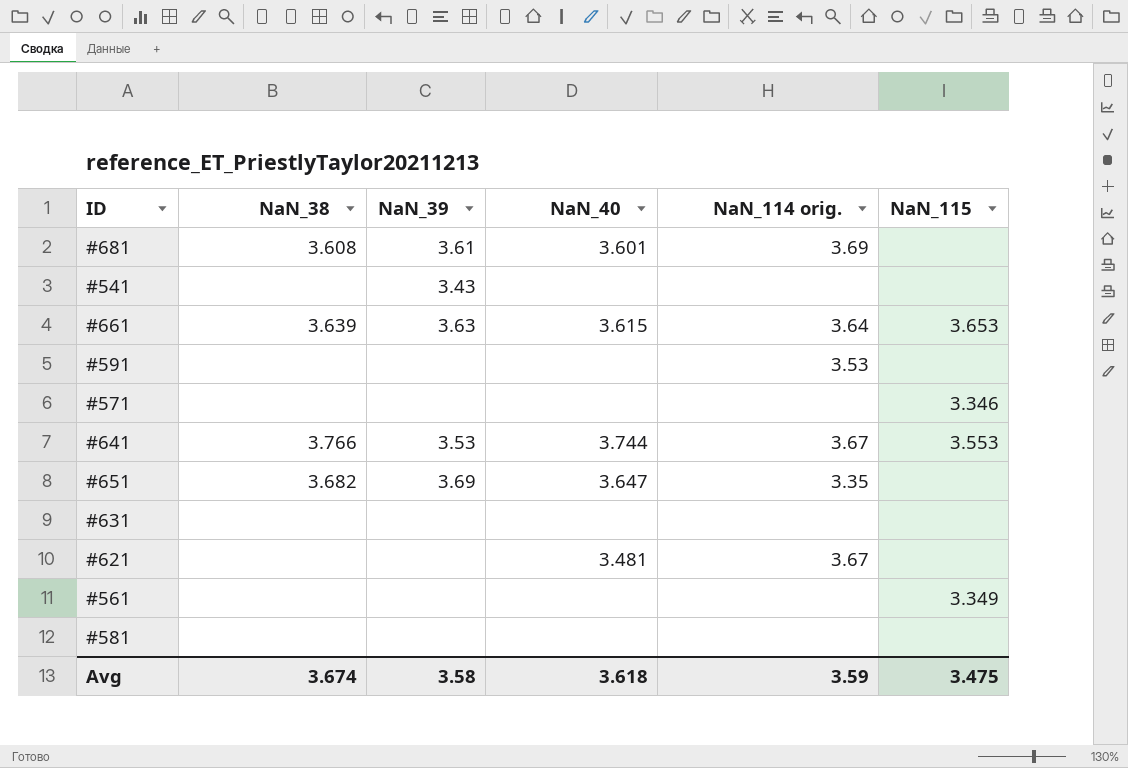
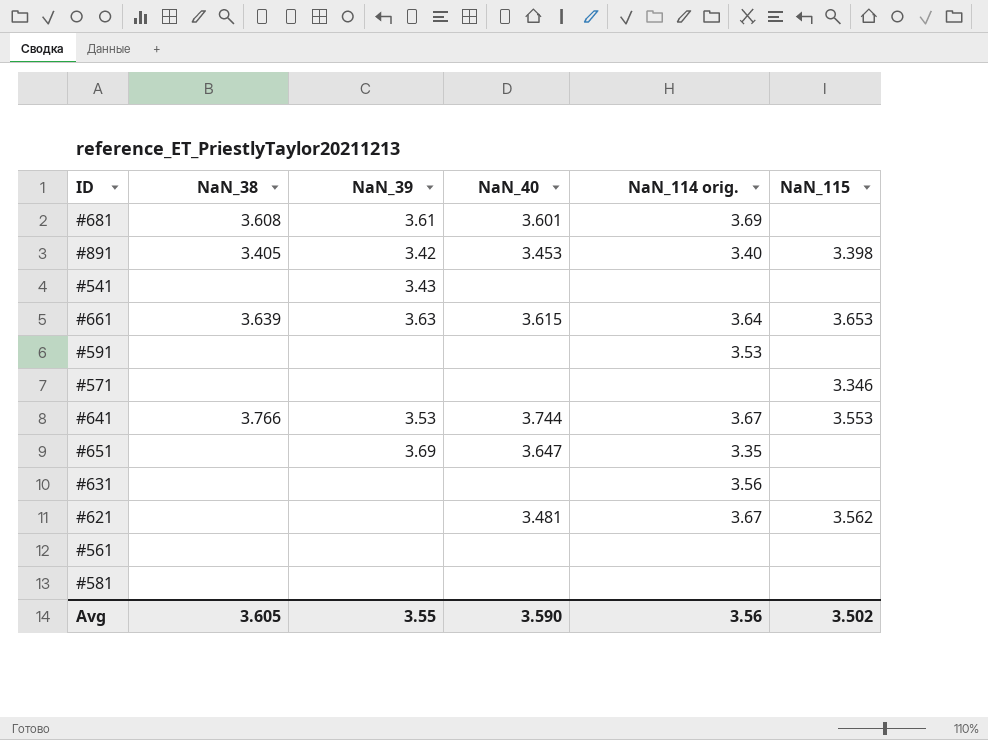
row #891: none -> 3.405 | 3.42 | 3.453 | 3.40 | 3.398
#651 | NaN_38: 3.682 -> none
#631 | NaN_114 orig.: none -> 3.56
#621 | NaN_115: none -> 3.562
#561 | NaN_115: 3.349 -> none
Avg | NaN_38: 3.674 -> 3.605
Avg | NaN_39: 3.58 -> 3.55
Avg | NaN_40: 3.618 -> 3.590
Avg | NaN_114 orig.: 3.59 -> 3.56
Avg | NaN_115: 3.475 -> 3.502

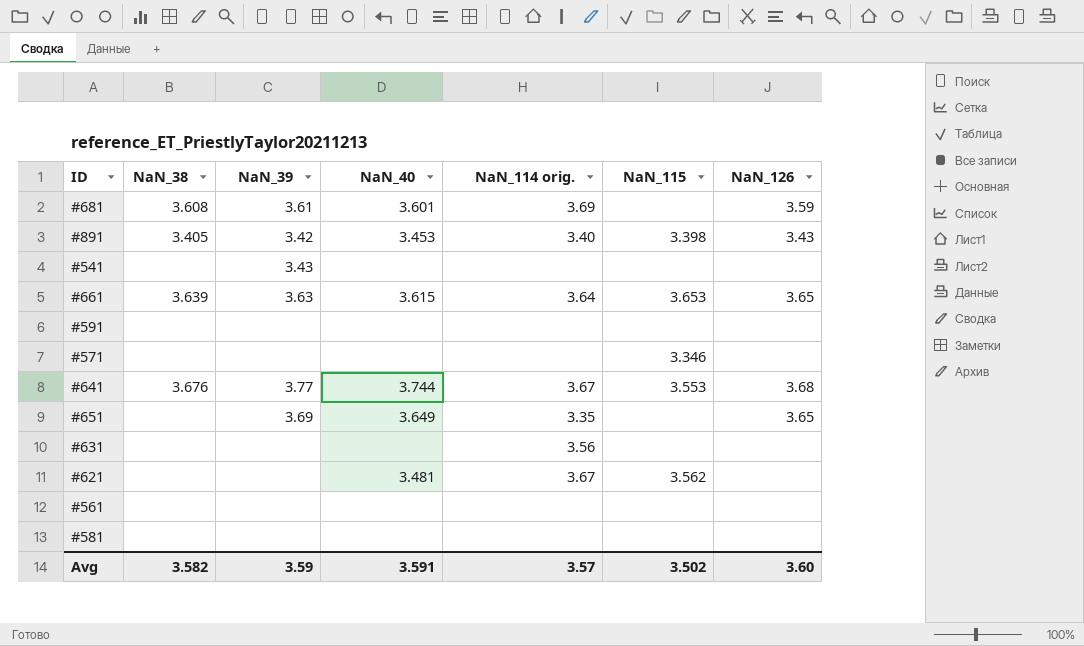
column NaN_126 | position: none -> 7
#591 | NaN_114 orig.: 3.53 -> none
#641 | NaN_38: 3.766 -> 3.676
#641 | NaN_39: 3.53 -> 3.77
#651 | NaN_40: 3.647 -> 3.649
Avg | NaN_38: 3.605 -> 3.582
Avg | NaN_39: 3.55 -> 3.59
Avg | NaN_40: 3.590 -> 3.591
Avg | NaN_114 orig.: 3.56 -> 3.57

